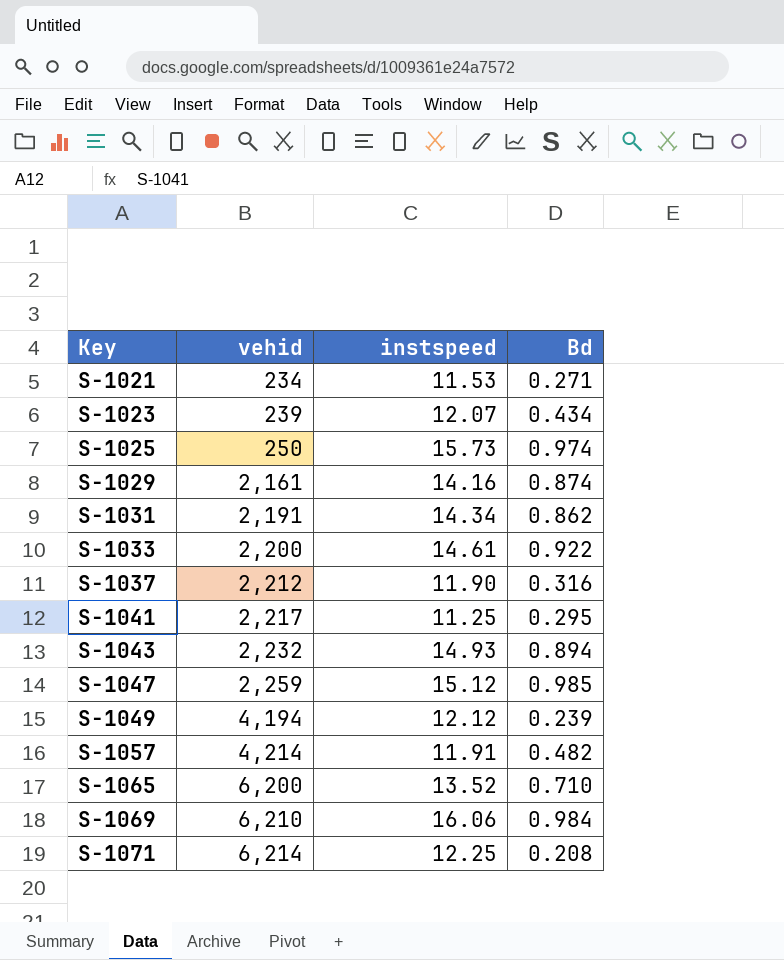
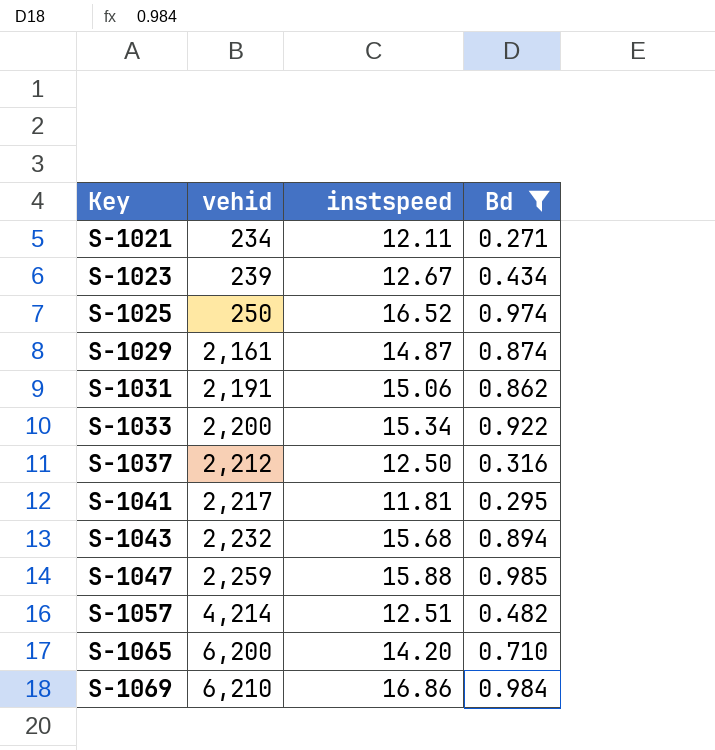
filter: none -> Bd >= 0.271
S-1021 | instspeed: 11.53 -> 12.11
S-1023 | instspeed: 12.07 -> 12.67
S-1025 | instspeed: 15.73 -> 16.52
S-1029 | instspeed: 14.16 -> 14.87
S-1031 | instspeed: 14.34 -> 15.06
S-1033 | instspeed: 14.61 -> 15.34
S-1037 | instspeed: 11.90 -> 12.50
S-1041 | instspeed: 11.25 -> 11.81
S-1043 | instspeed: 14.93 -> 15.68
S-1047 | instspeed: 15.12 -> 15.88
S-1057 | instspeed: 11.91 -> 12.51
S-1065 | instspeed: 13.52 -> 14.20
S-1069 | instspeed: 16.06 -> 16.86

